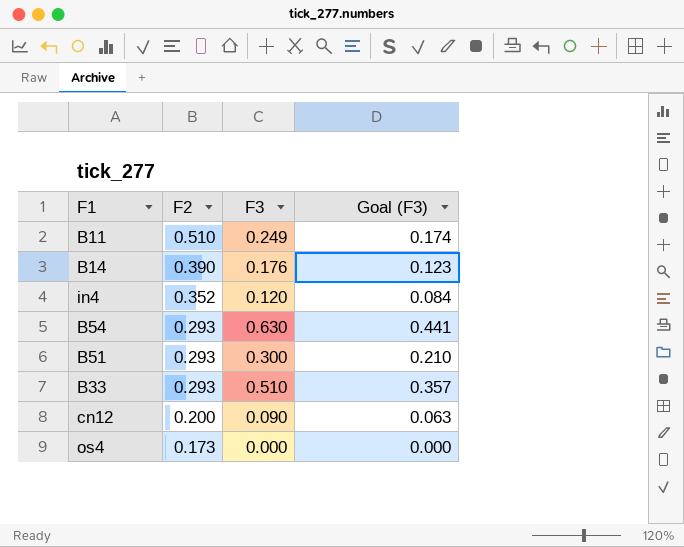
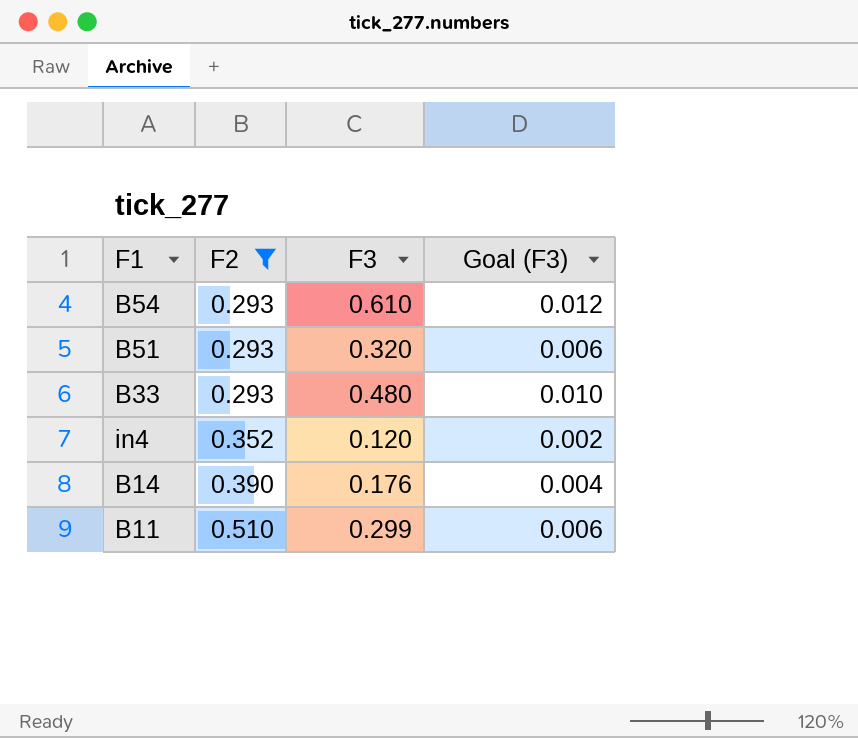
filter: none -> F2 >= 0.293
row order: F2 descending -> F2 ascending
column Goal (F3) | formula: [F3] * 0.7 -> [F3] * 0.02
B54 | F3: 0.630 -> 0.610
B51 | F3: 0.300 -> 0.320
B33 | F3: 0.510 -> 0.480
B11 | F3: 0.249 -> 0.299

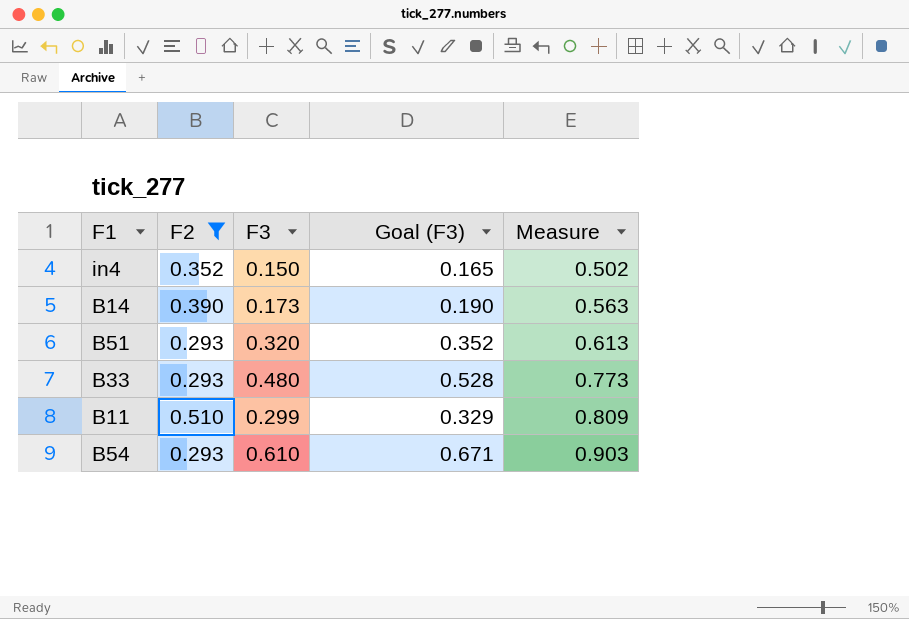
row order: F2 ascending -> Measure ascending
column Goal (F3) | formula: [F3] * 0.02 -> [F3] * 1.1
column Measure | formula: none -> [F2] + [F3]
in4 | F3: 0.120 -> 0.150
B14 | F3: 0.176 -> 0.173

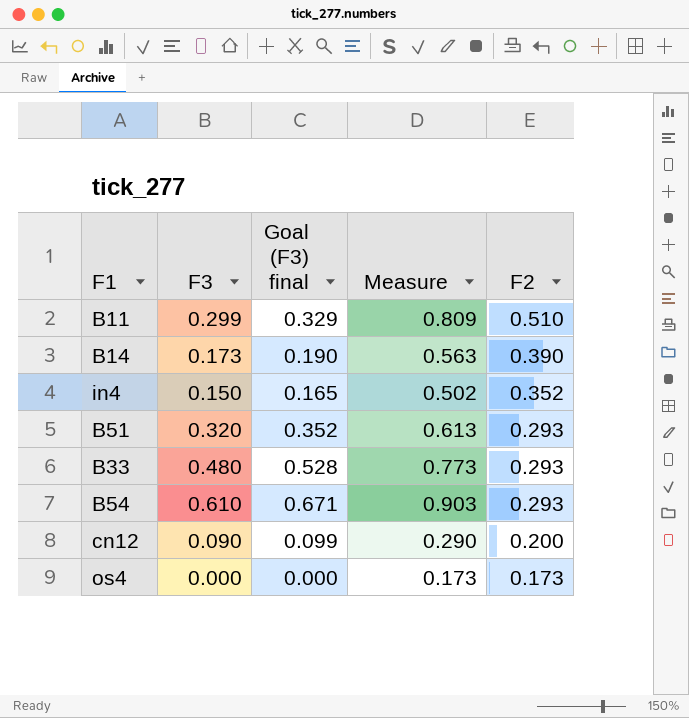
filter: F2 >= 0.293 -> none
row order: Measure ascending -> F2 descending
column name: Goal (F3) -> Goal (F3) final
column F2 | position: 2 -> 5

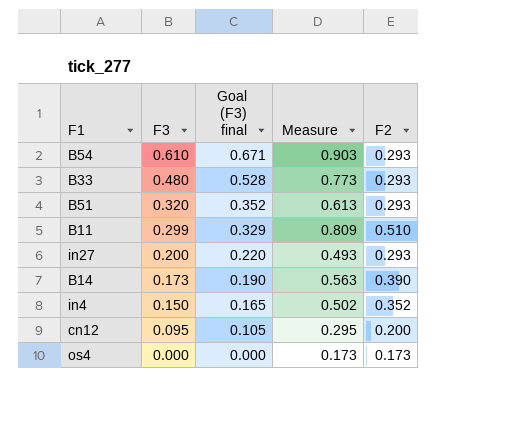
row order: F2 descending -> F3 descending
row in27: none -> 0.200 | 0.220 | 0.493 | 0.293
cn12 | F3: 0.090 -> 0.095
cn12 | Goal (F3) final: 0.099 -> 0.105
cn12 | Measure: 0.290 -> 0.295

